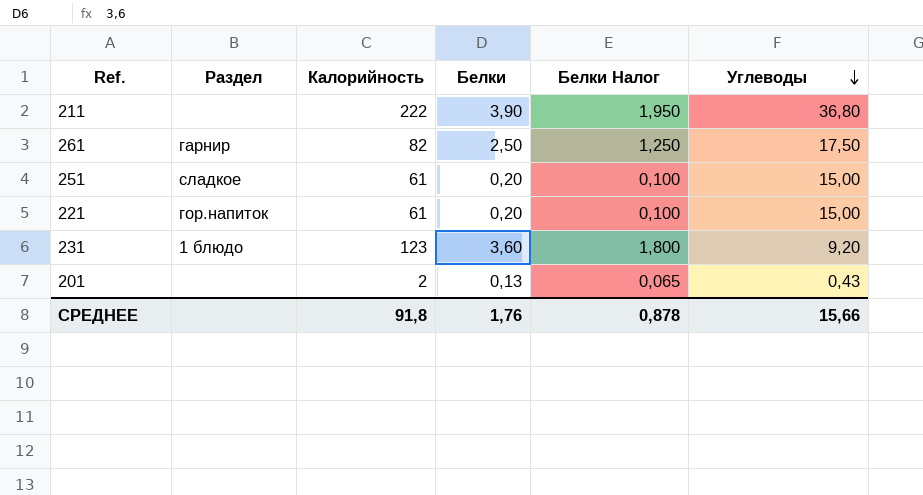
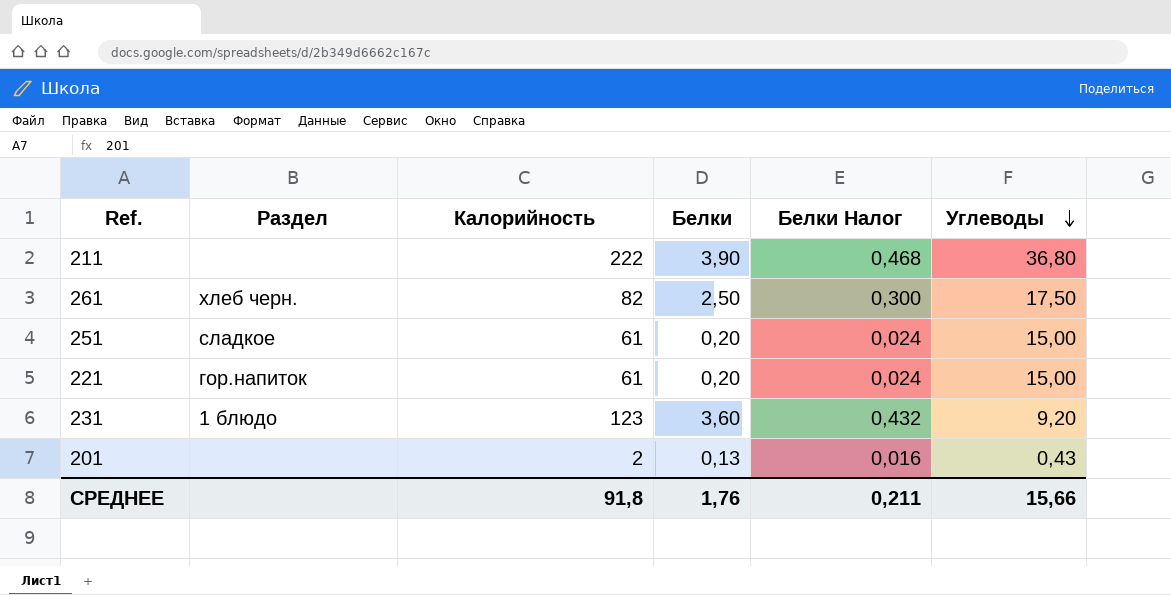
column Белки Налог | formula: [Белки] * 0,5 -> [Белки] * 0,12
261 | Раздел: гарнир -> хлеб черн.
СРЕДНЕЕ | Белки Налог: 0,878 -> 0,211

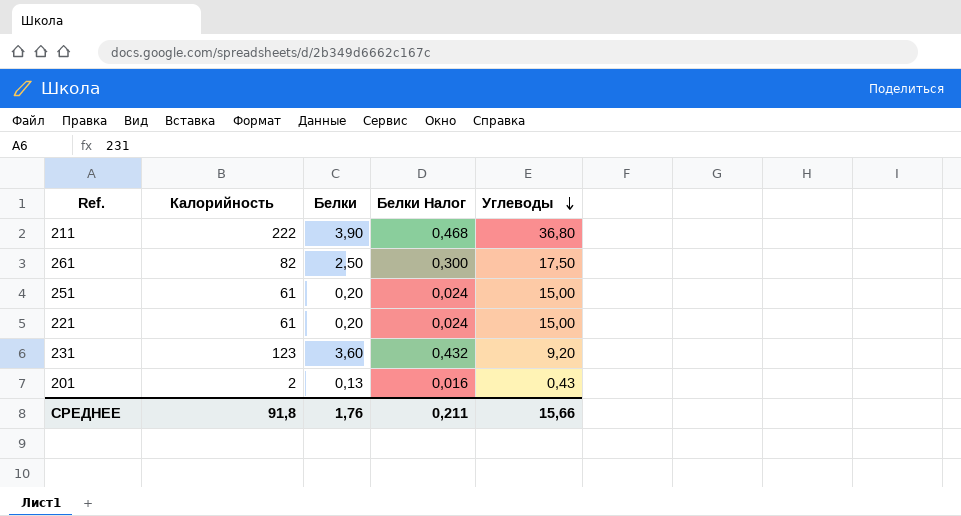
column Раздел | position: 2 -> none

